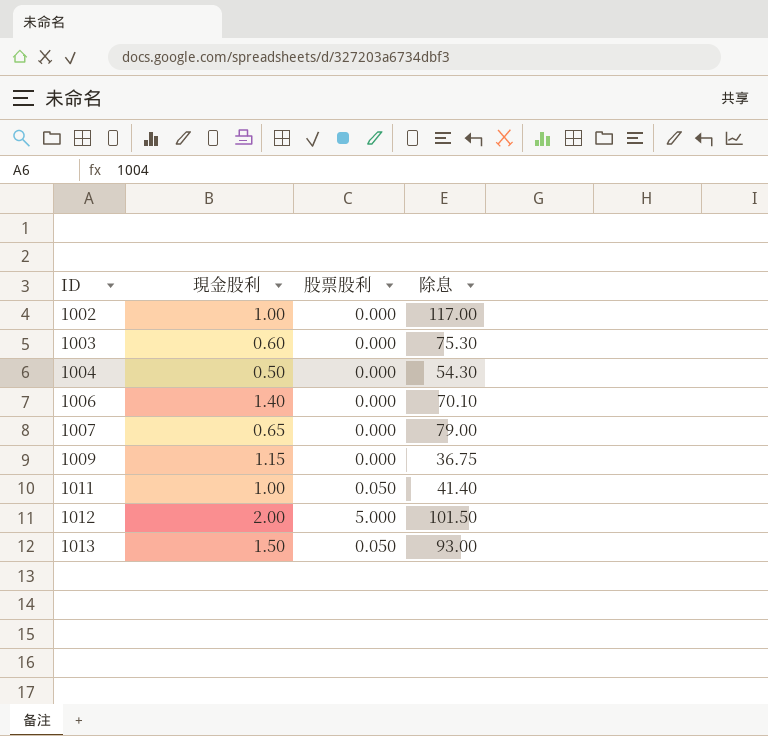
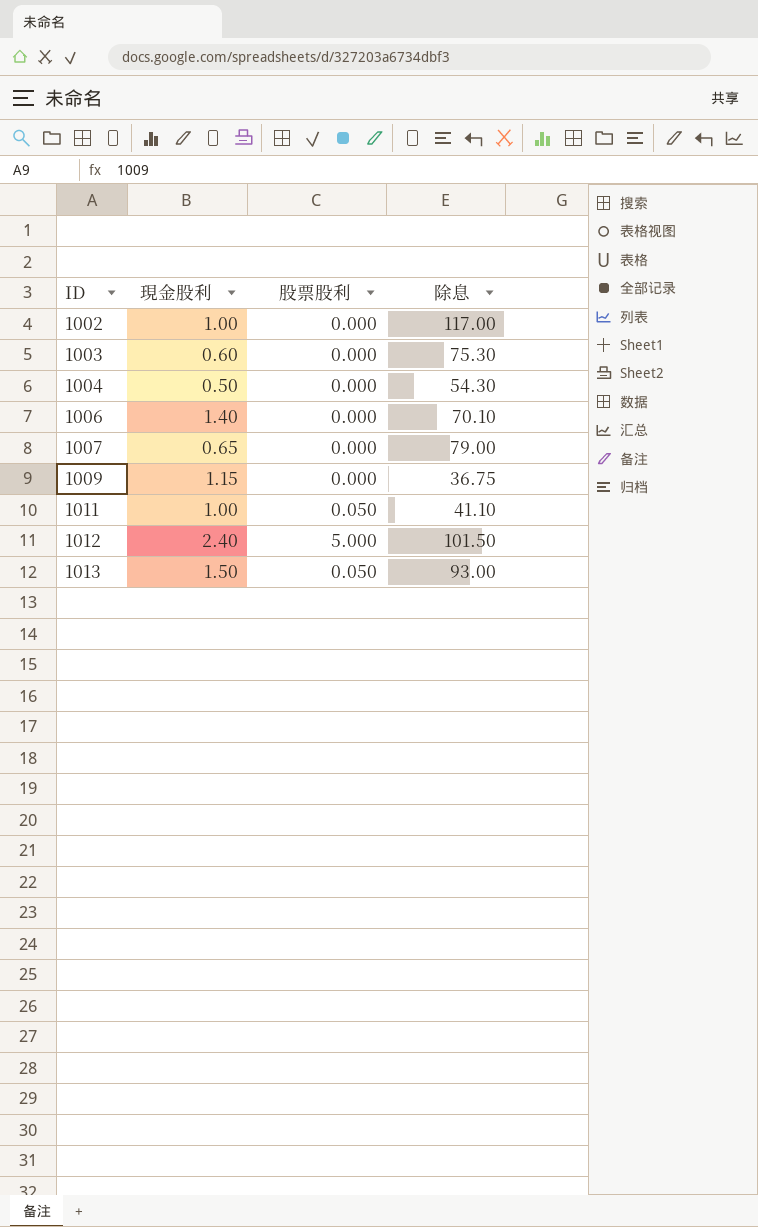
1011 | 除息: 41.40 -> 41.10
1012 | 現金股利: 2.00 -> 2.40

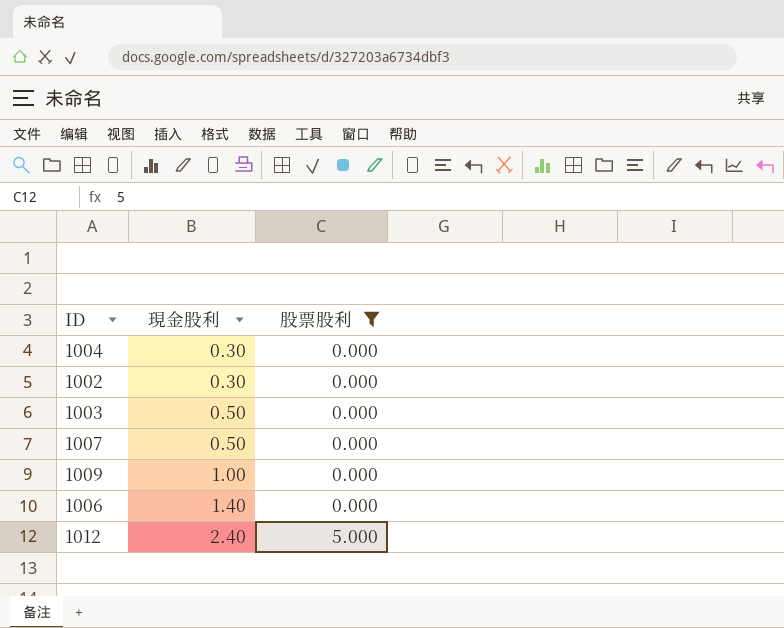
filter: none -> 股票股利 != 0.050
row order: ID ascending -> 現金股利 ascending
column 除息 | position: 4 -> none
1004 | 現金股利: 0.50 -> 0.30
1002 | 現金股利: 1.00 -> 0.30
1003 | 現金股利: 0.60 -> 0.50
1007 | 現金股利: 0.65 -> 0.50
1009 | 現金股利: 1.15 -> 1.00

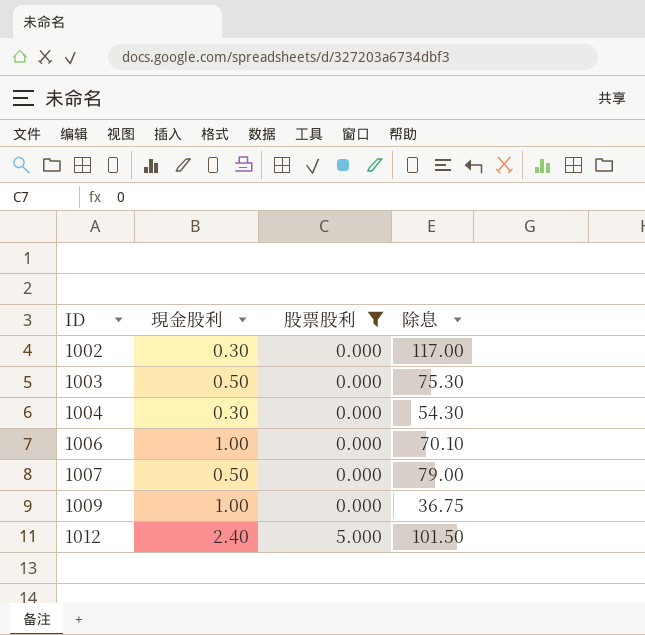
row order: 現金股利 ascending -> ID ascending
column 除息 | position: none -> 4
1006 | 現金股利: 1.40 -> 1.00

